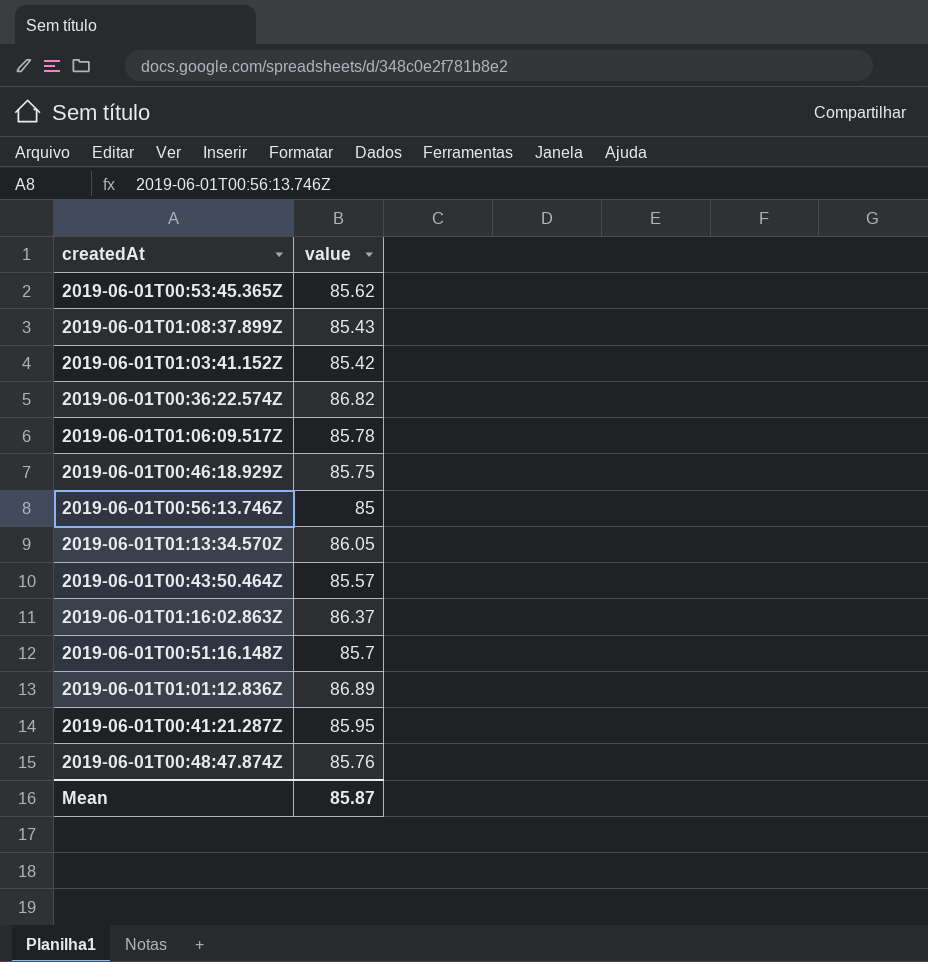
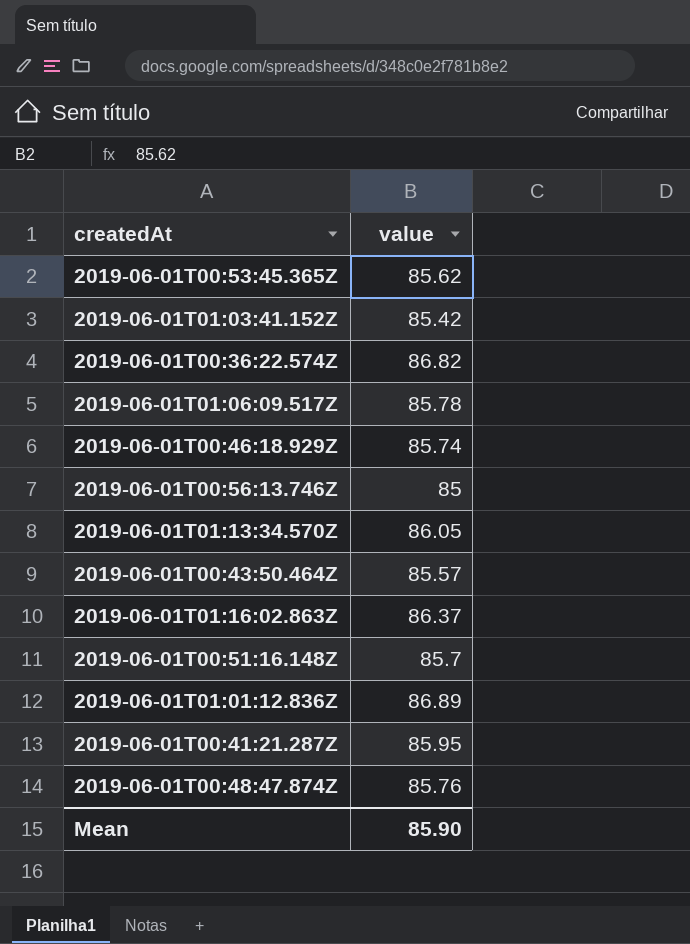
row 2019-06-01T01:08:37.899Z: 85.43 -> none
2019-06-01T00:46:18.929Z | value: 85.75 -> 85.74
Mean | value: 85.87 -> 85.90

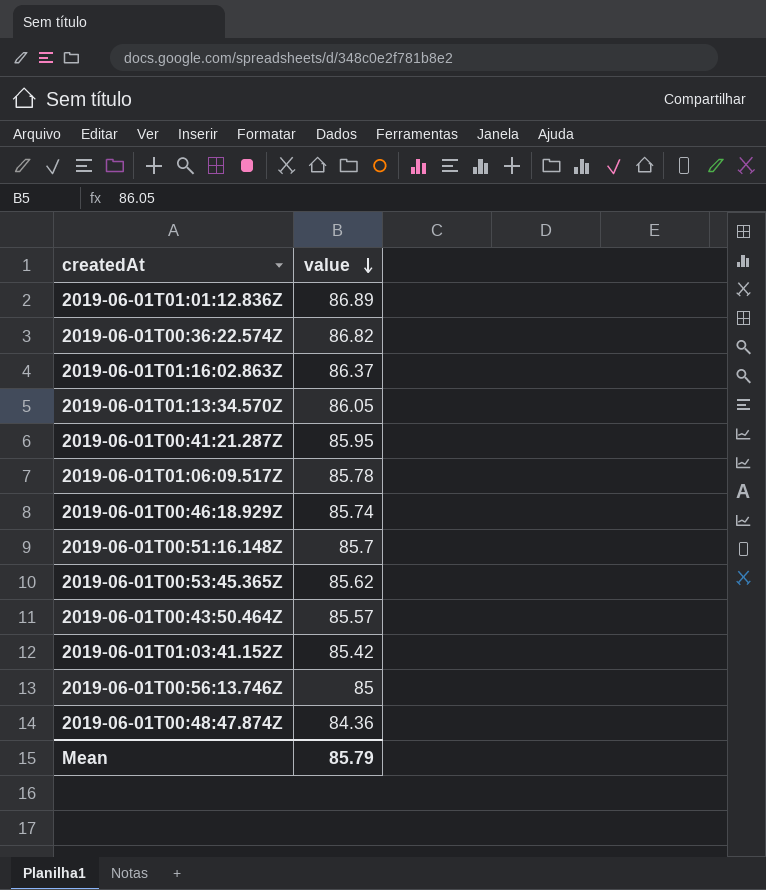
row order: none -> value descending
2019-06-01T00:48:47.874Z | value: 85.76 -> 84.36
Mean | value: 85.90 -> 85.79

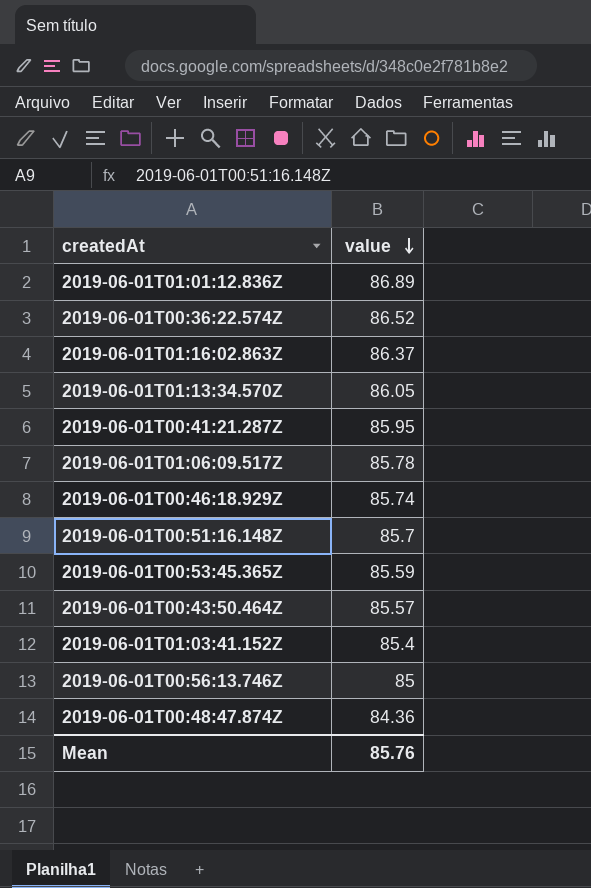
2019-06-01T00:36:22.574Z | value: 86.82 -> 86.52
2019-06-01T00:53:45.365Z | value: 85.62 -> 85.59
2019-06-01T01:03:41.152Z | value: 85.42 -> 85.4
Mean | value: 85.79 -> 85.76

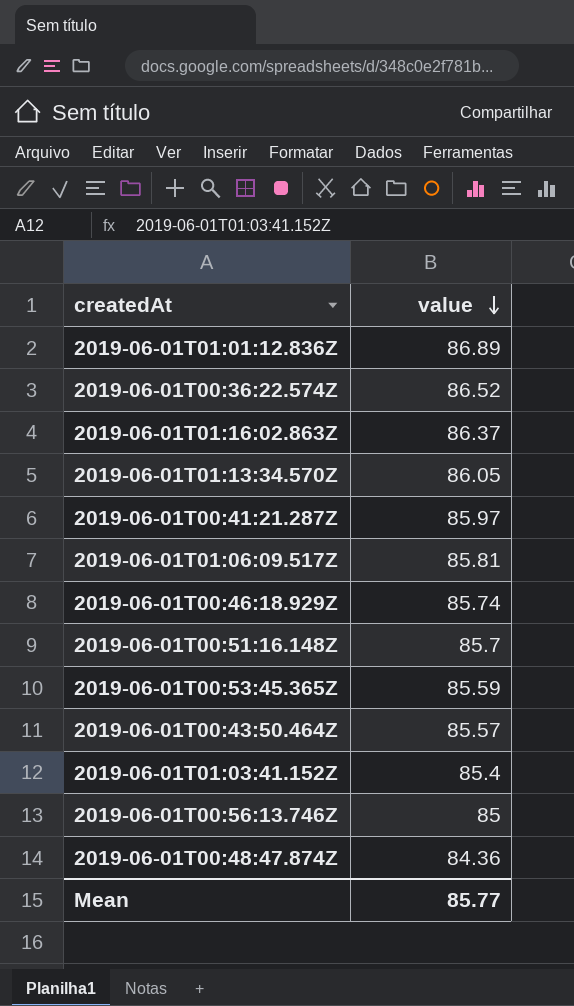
2019-06-01T00:41:21.287Z | value: 85.95 -> 85.97
2019-06-01T01:06:09.517Z | value: 85.78 -> 85.81
Mean | value: 85.76 -> 85.77

